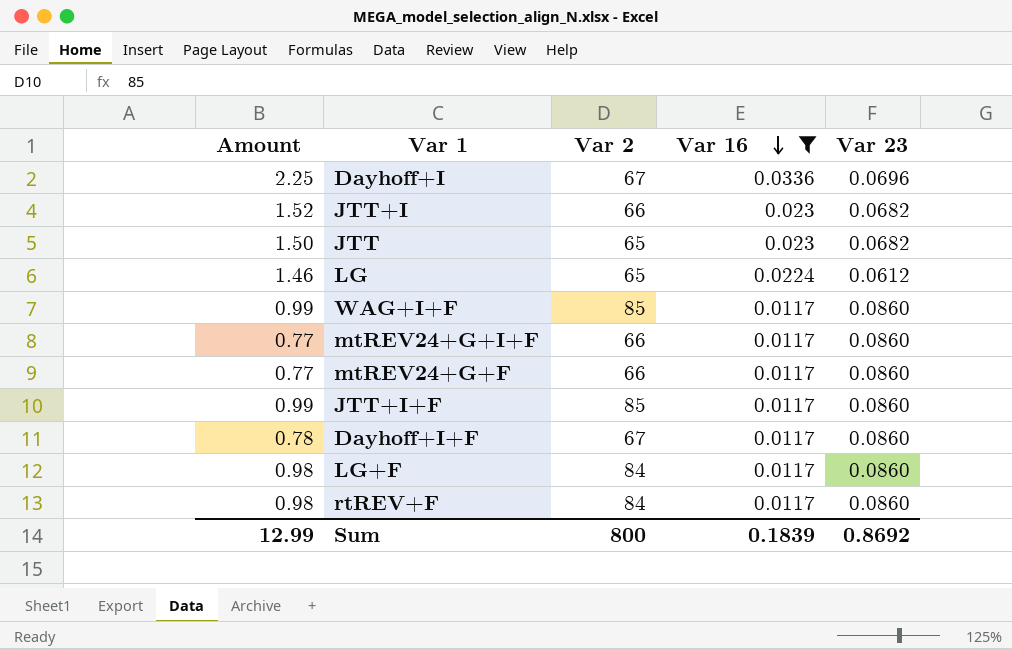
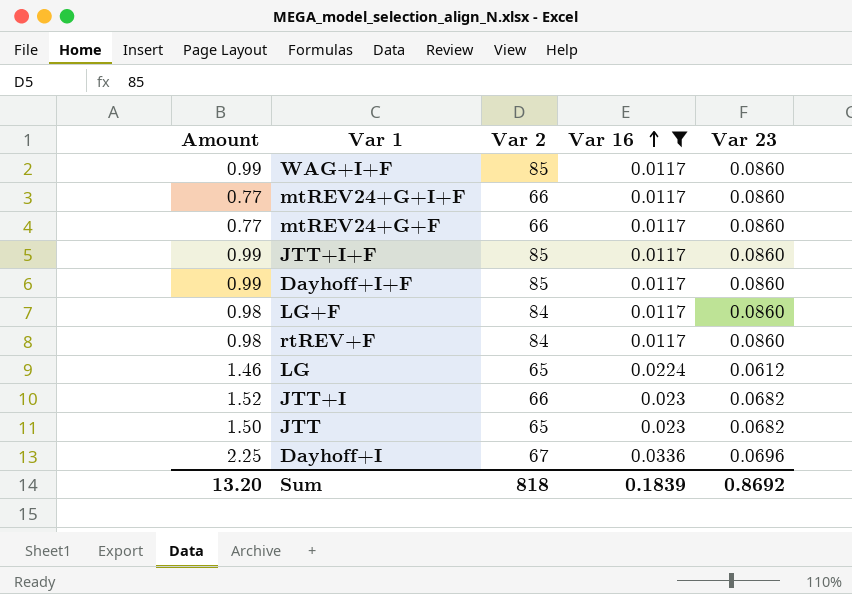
row order: Var 16 descending -> Var 16 ascending
Dayhoff+I+F | Amount: 0.78 -> 0.99
Dayhoff+I+F | Var 2: 67 -> 85
Sum | Amount: 12.99 -> 13.20
Sum | Var 2: 800 -> 818

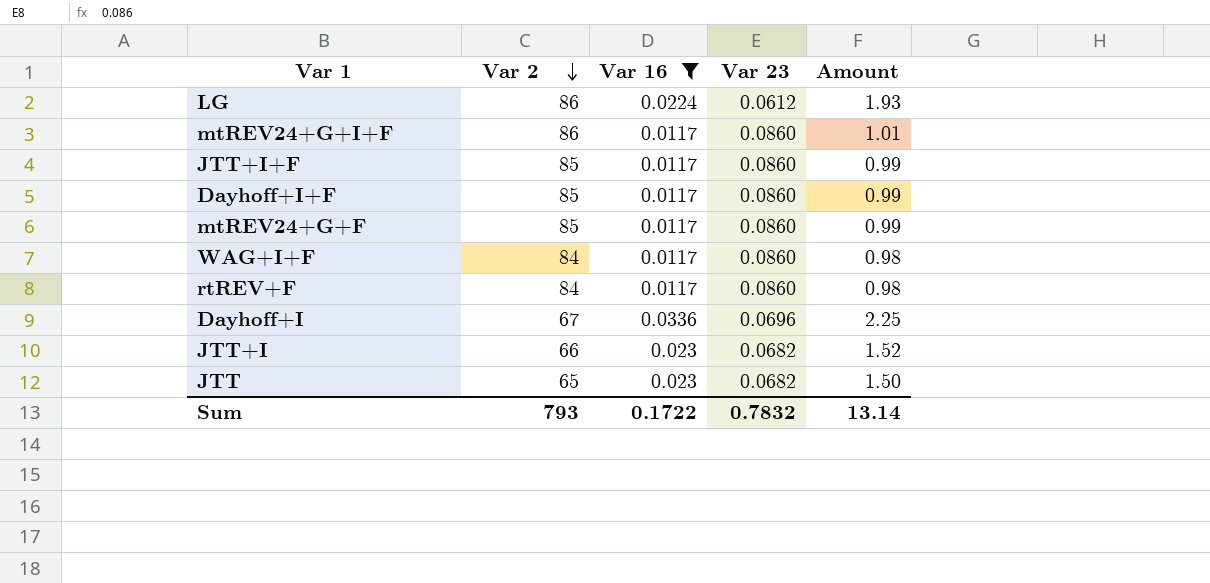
row order: Var 16 ascending -> Var 2 descending
column Amount | position: 1 -> 5
row LG+F: 0.98 | 84 | 0.0117 | 0.0860 -> none
LG | Var 2: 65 -> 86
LG | Amount: 1.46 -> 1.93
mtREV24+G+I+F | Var 2: 66 -> 86
mtREV24+G+I+F | Amount: 0.77 -> 1.01
mtREV24+G+F | Var 2: 66 -> 85
mtREV24+G+F | Amount: 0.77 -> 0.99
WAG+I+F | Var 2: 85 -> 84
WAG+I+F | Amount: 0.99 -> 0.98
Sum | Var 2: 818 -> 793
Sum | Var 16: 0.1839 -> 0.1722
Sum | Var 23: 0.8692 -> 0.7832
Sum | Amount: 13.20 -> 13.14

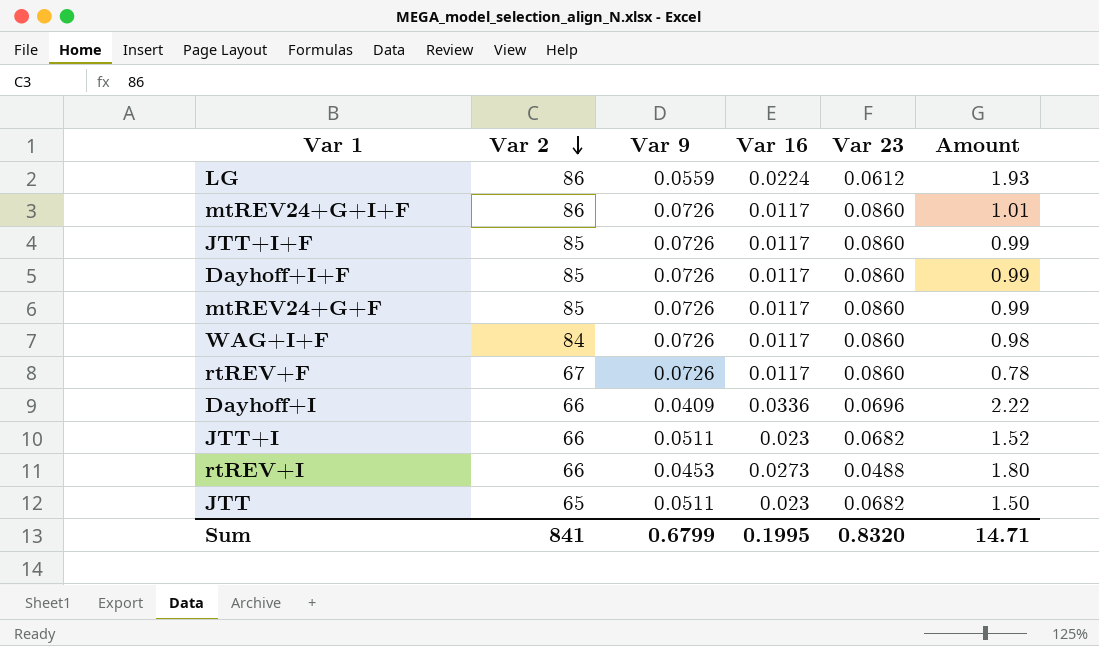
filter: Var 16 != 0.0273 -> none
column Var 9 | position: none -> 3
rtREV+F | Var 2: 84 -> 67
rtREV+F | Amount: 0.98 -> 0.78
Dayhoff+I | Var 2: 67 -> 66
Dayhoff+I | Amount: 2.25 -> 2.22
Sum | Var 2: 793 -> 841
Sum | Var 16: 0.1722 -> 0.1995
Sum | Var 23: 0.7832 -> 0.8320
Sum | Amount: 13.14 -> 14.71

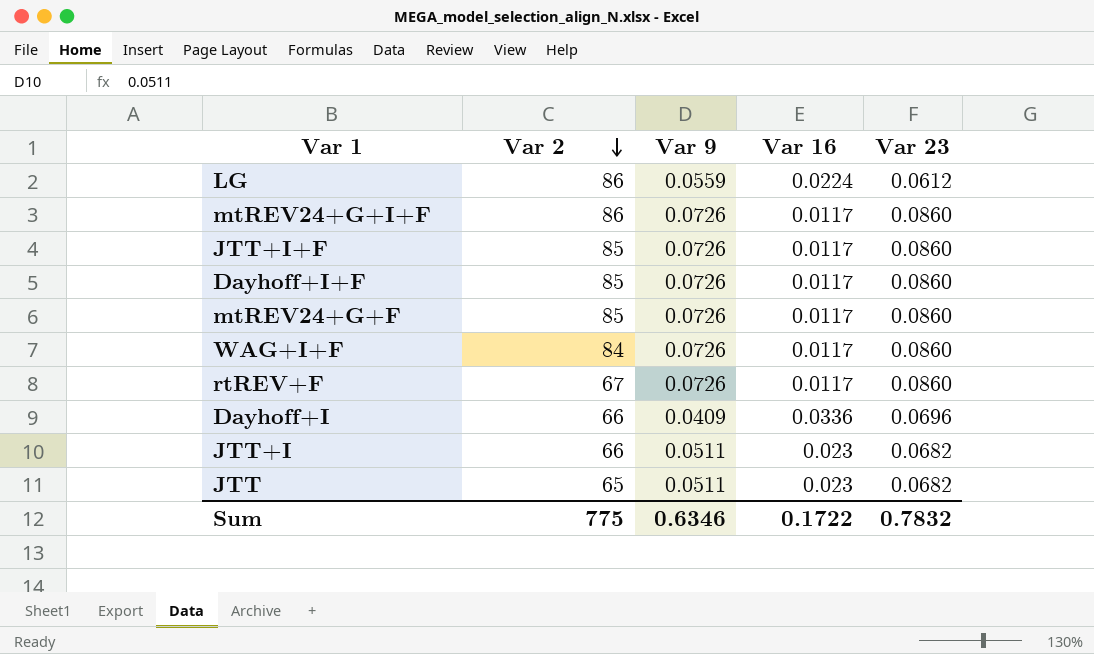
column Amount | formula: [Var 2] * [Var 16] -> none
row rtREV+I: 66 | 0.0453 | 0.0273 | 0.0488 | 1.80 -> none
Sum | Var 2: 841 -> 775
Sum | Var 9: 0.6799 -> 0.6346
Sum | Var 16: 0.1995 -> 0.1722
Sum | Var 23: 0.8320 -> 0.7832

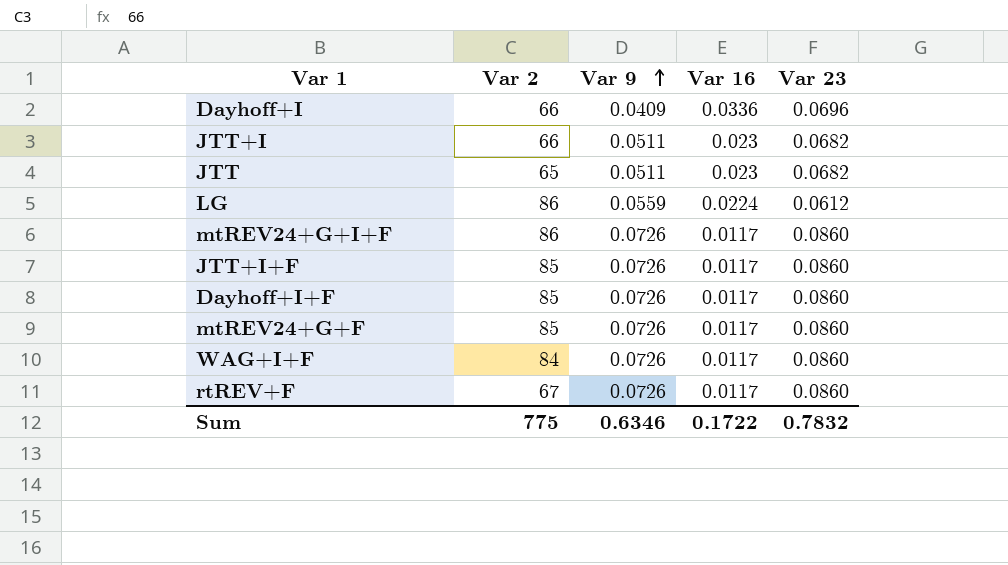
row order: Var 2 descending -> Var 9 ascending

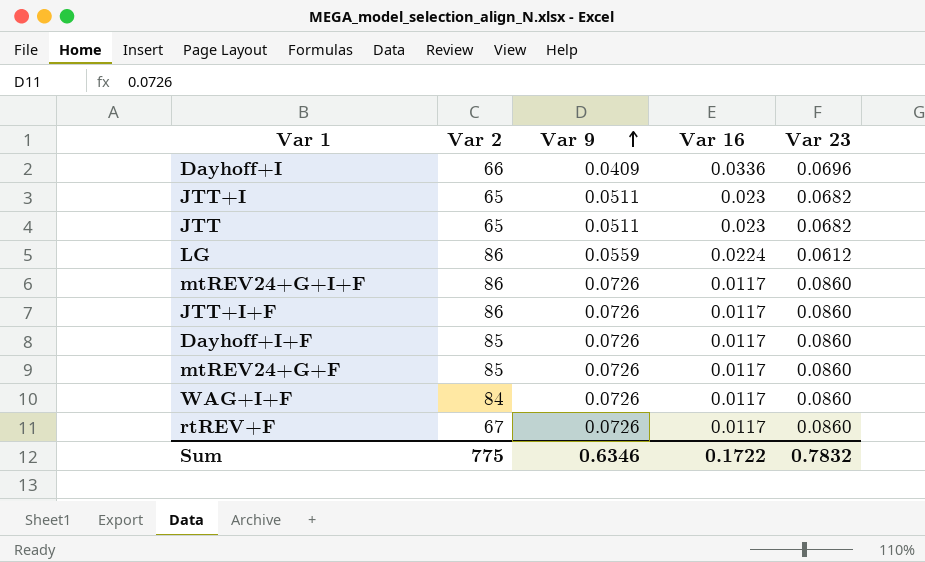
JTT+I | Var 2: 66 -> 65
JTT+I+F | Var 2: 85 -> 86

